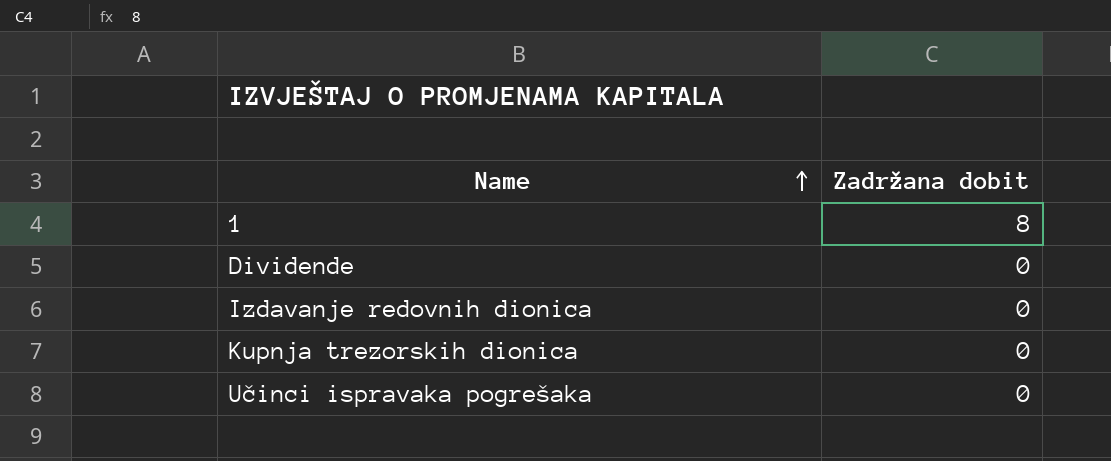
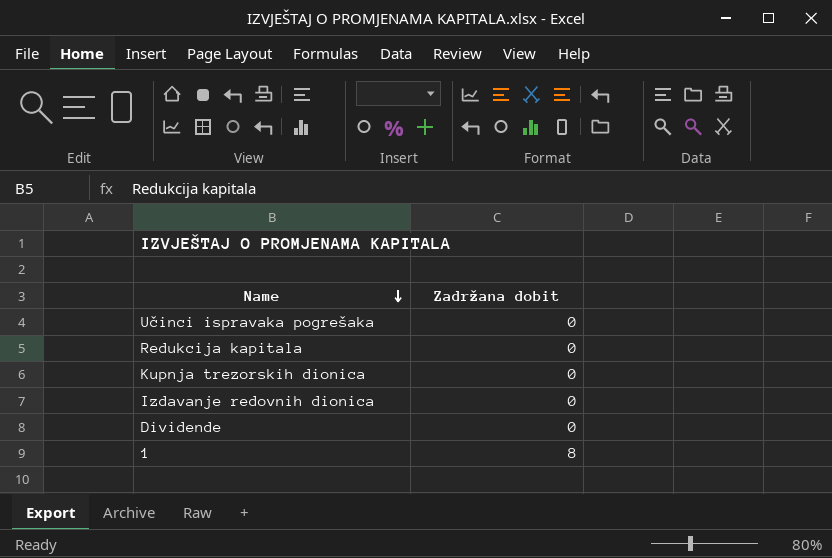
row order: Name ascending -> Name descending
row Redukcija kapitala: none -> 0

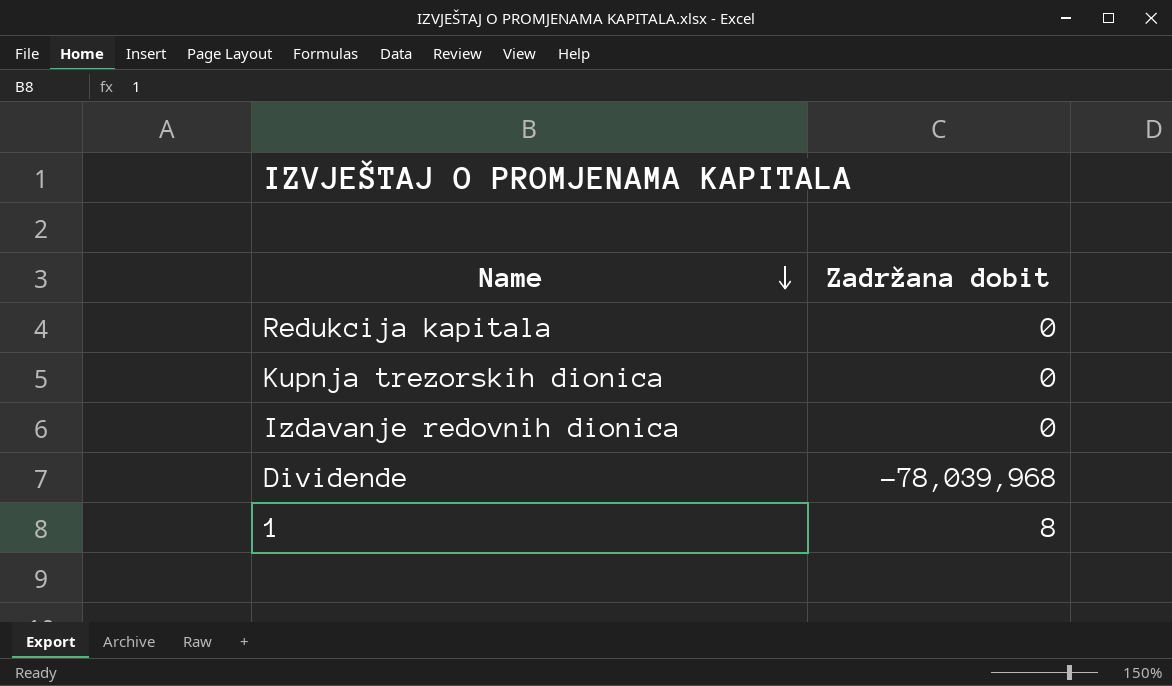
row Učinci ispravaka pogrešaka: 0 -> none
Dividende | Zadržana dobit: 0 -> -78,039,968

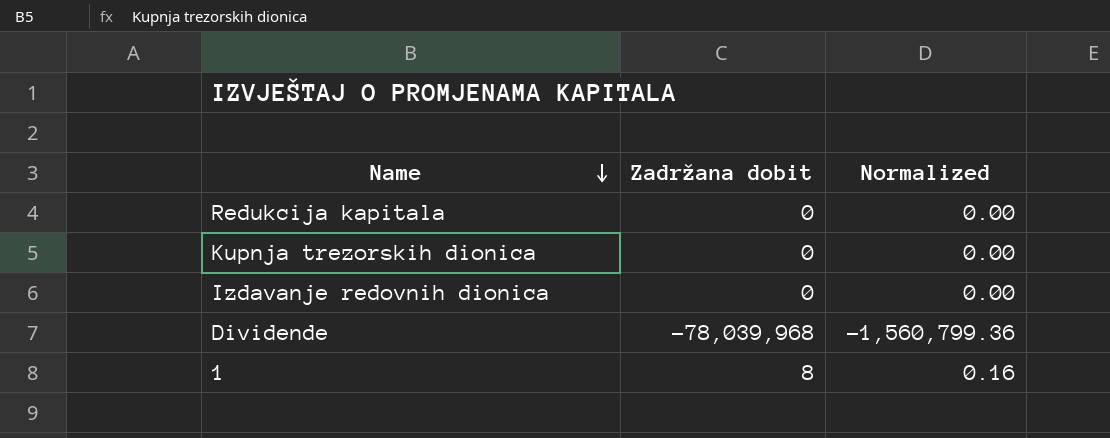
column Normalized | formula: none -> [Zadržana dobit] * 0.02

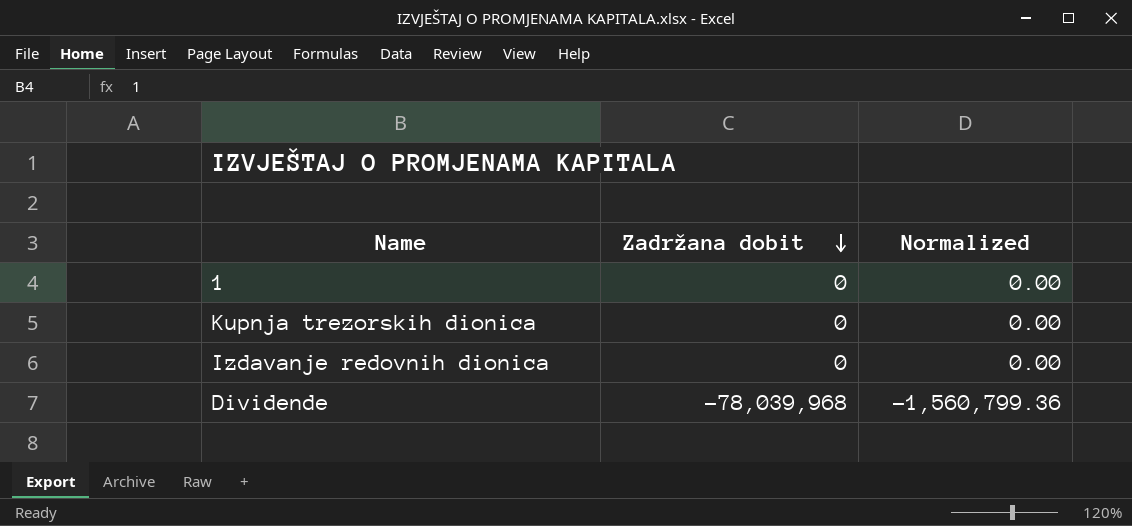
row order: Name descending -> Zadržana dobit descending
row Redukcija kapitala: 0 | 0.00 -> none
1 | Zadržana dobit: 8 -> 0
1 | Normalized: 0.16 -> 0.00

